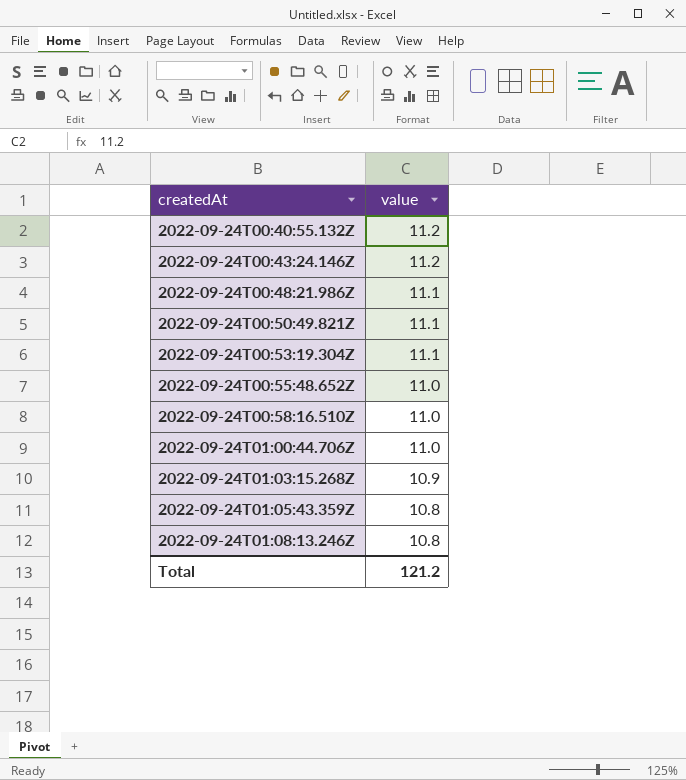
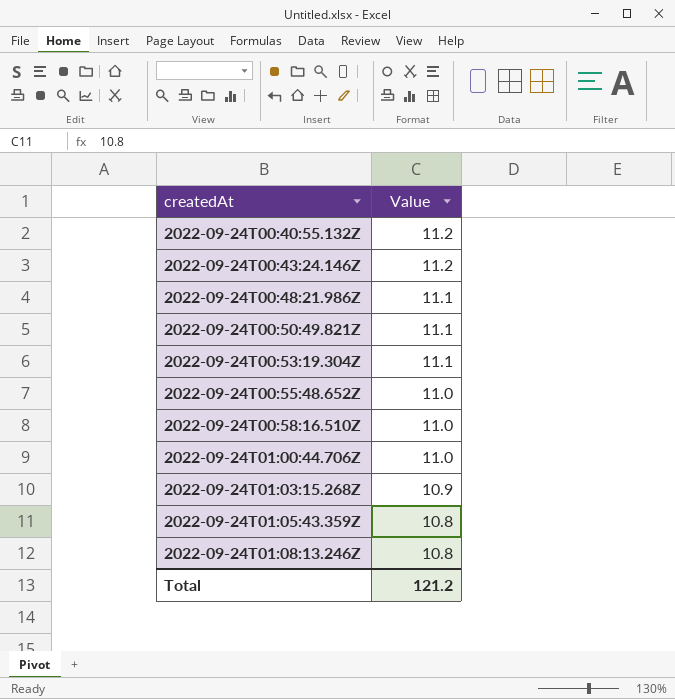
column name: value -> Value

